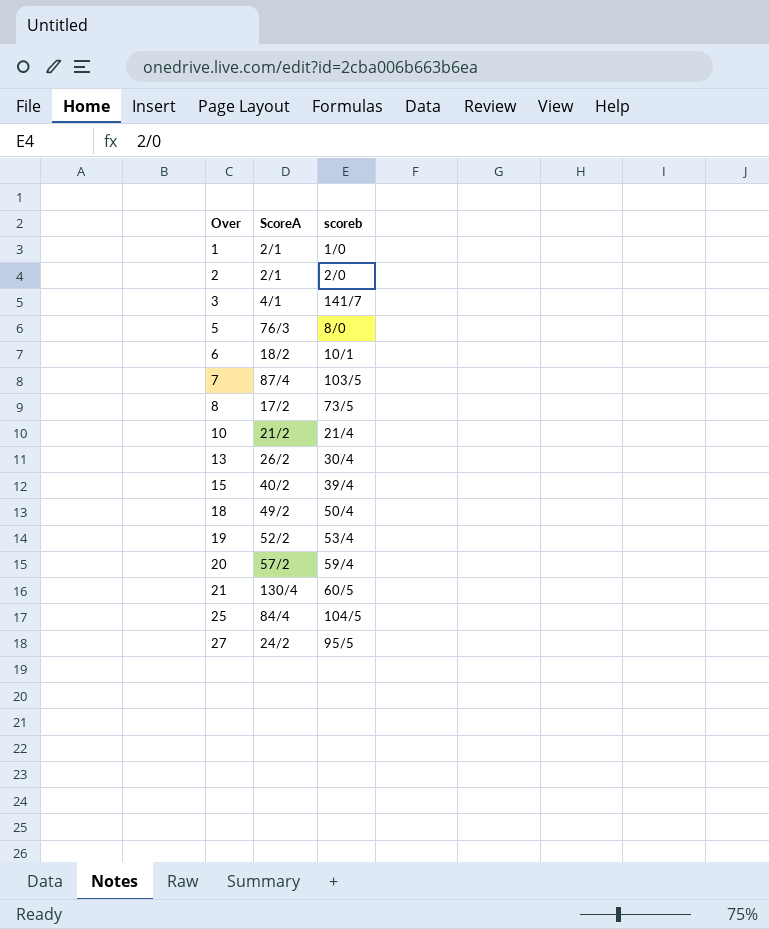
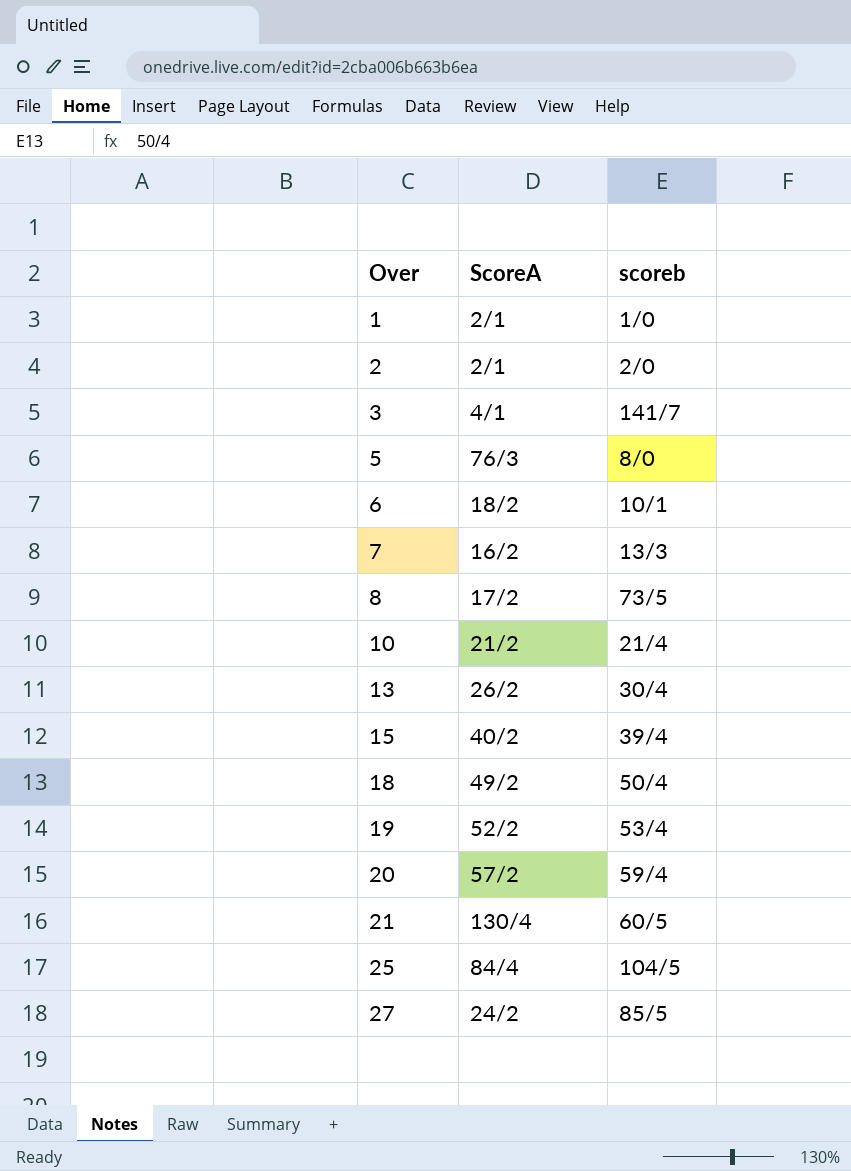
7 | ScoreA: 87/4 -> 16/2
7 | scoreb: 103/5 -> 13/3
27 | scoreb: 95/5 -> 85/5

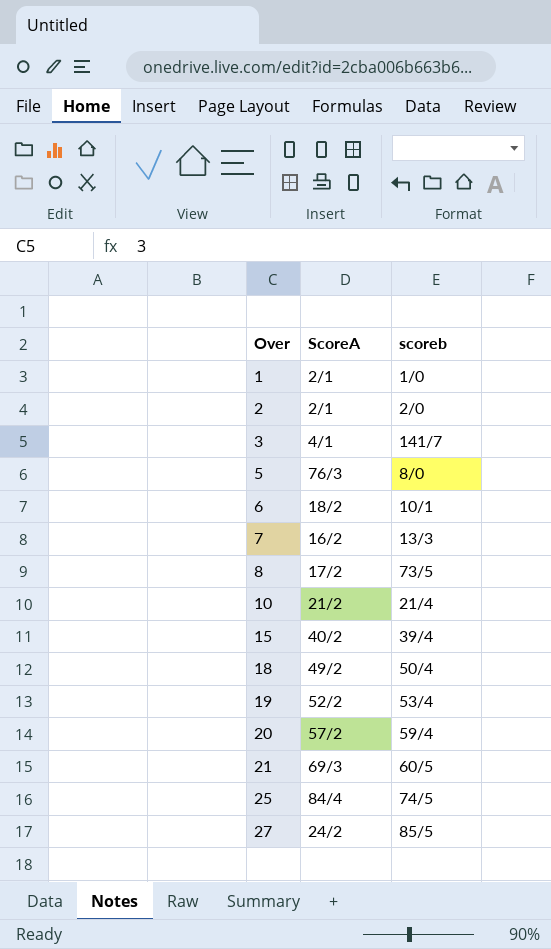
row 13: 26/2 | 30/4 -> none
21 | ScoreA: 130/4 -> 69/3
25 | scoreb: 104/5 -> 74/5

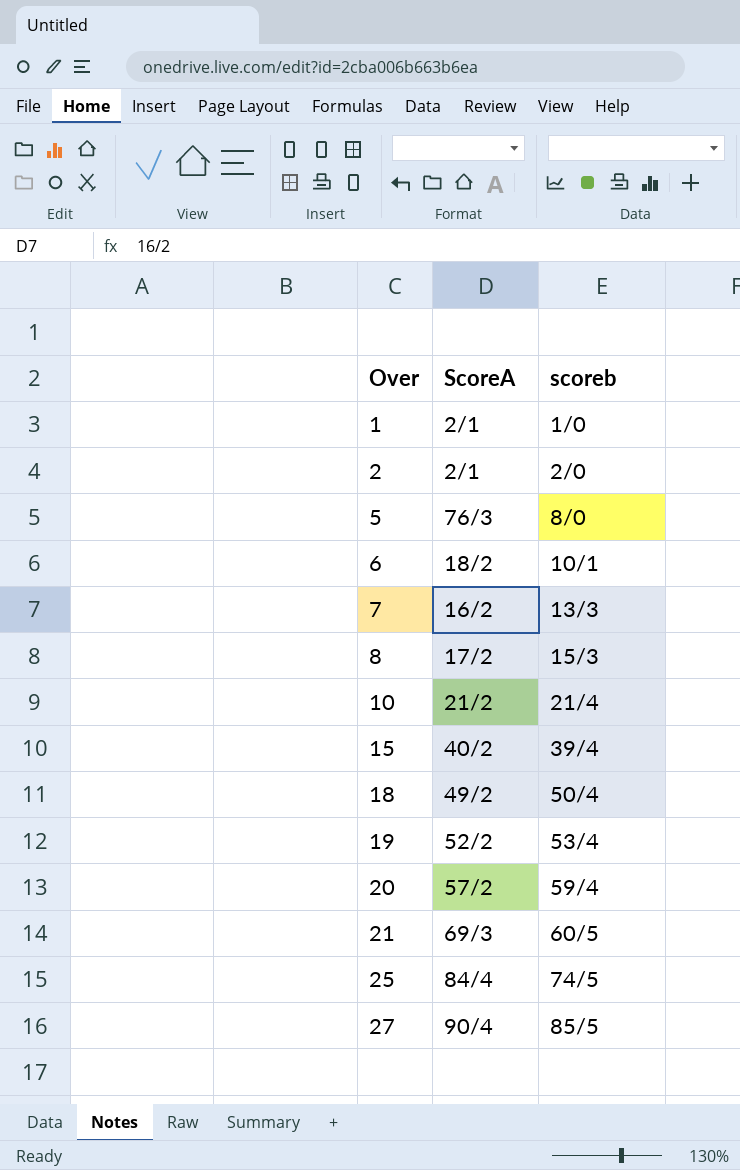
row 3: 4/1 | 141/7 -> none
8 | scoreb: 73/5 -> 15/3
27 | ScoreA: 24/2 -> 90/4

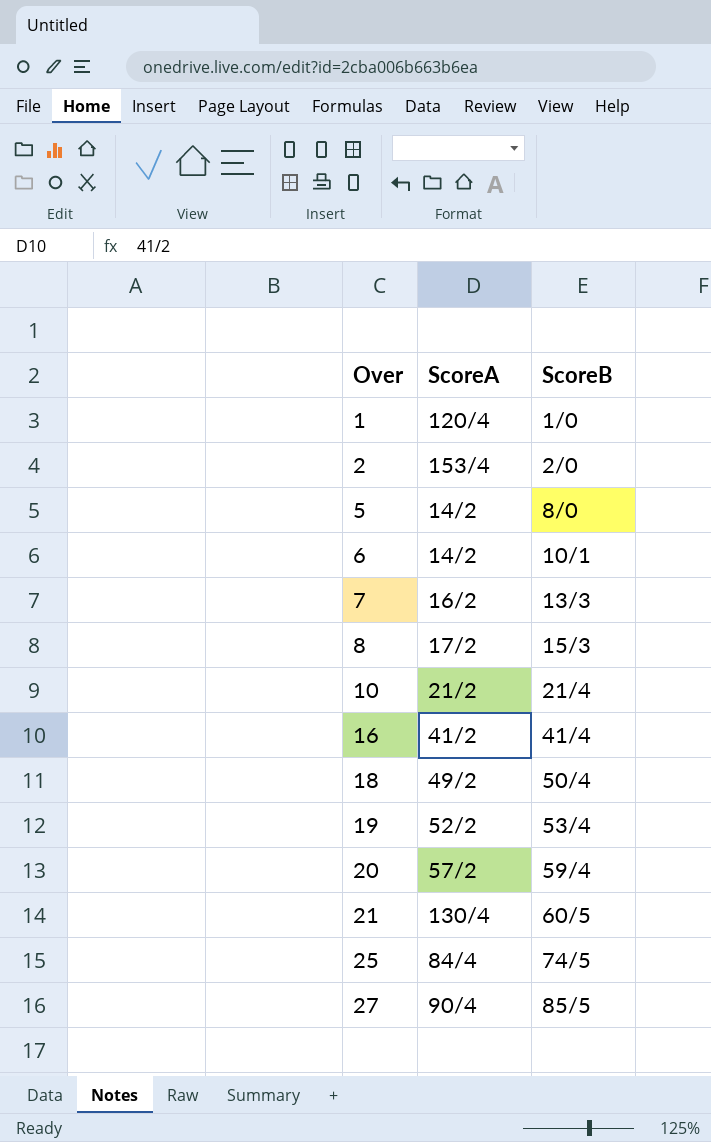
column name: scoreb -> ScoreB
row 15: 40/2 | 39/4 -> none
1 | ScoreA: 2/1 -> 120/4
2 | ScoreA: 2/1 -> 153/4
5 | ScoreA: 76/3 -> 14/2
6 | ScoreA: 18/2 -> 14/2
row 16: none -> 41/2 | 41/4
21 | ScoreA: 69/3 -> 130/4

